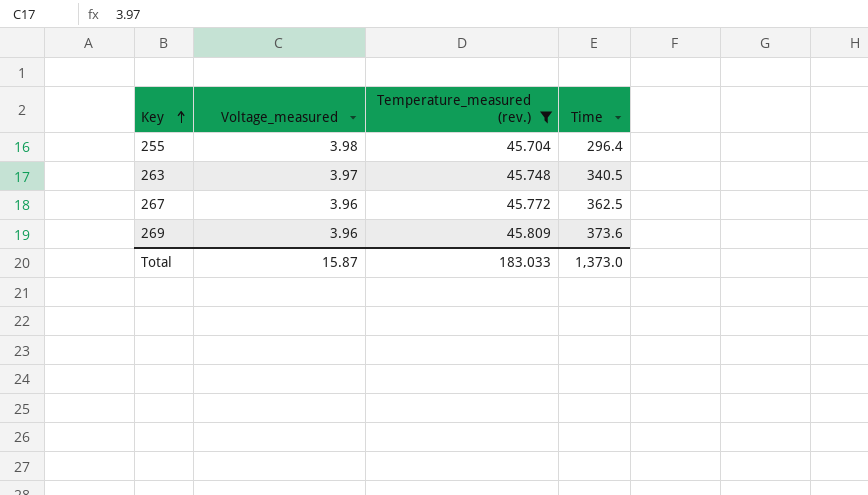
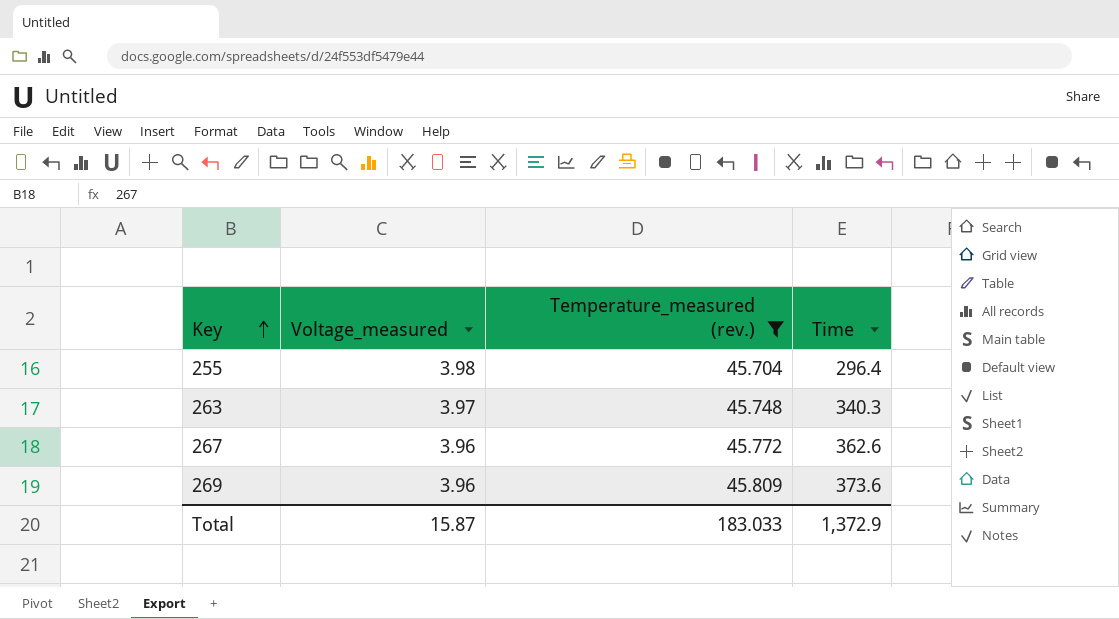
263 | Time: 340.5 -> 340.3
267 | Time: 362.5 -> 362.6
Total | Time: 1,373.0 -> 1,372.9

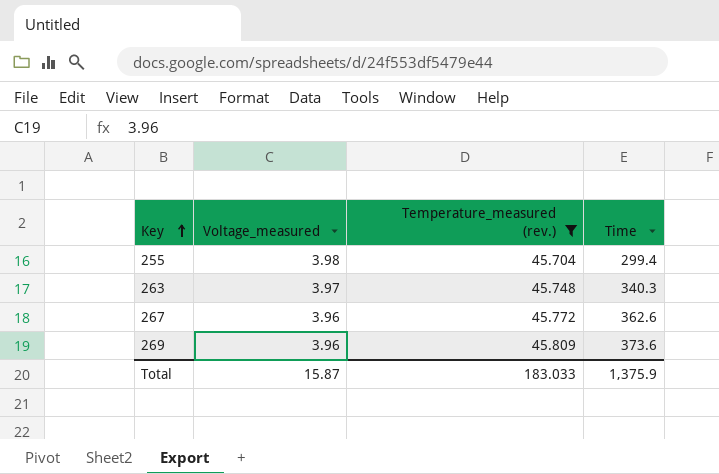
255 | Time: 296.4 -> 299.4
Total | Time: 1,372.9 -> 1,375.9

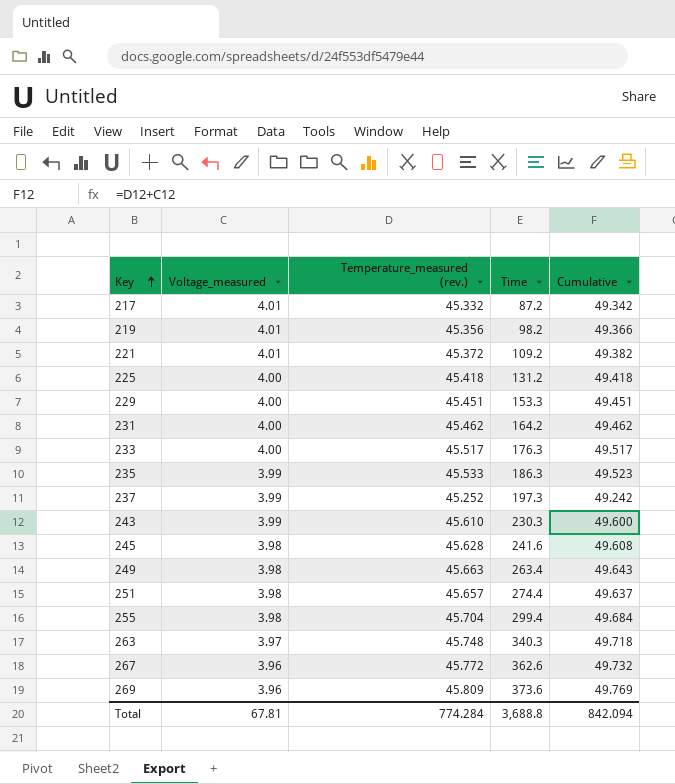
filter: Temperature_measured (rev.) >= 45.704 -> none
column Cumulative | formula: none -> [Voltage_measured] + [Temperature_measured (rev.)]
Total | Voltage_measured: 15.87 -> 67.81
Total | Temperature_measured (rev.): 183.033 -> 774.284
Total | Time: 1,375.9 -> 3,688.8

